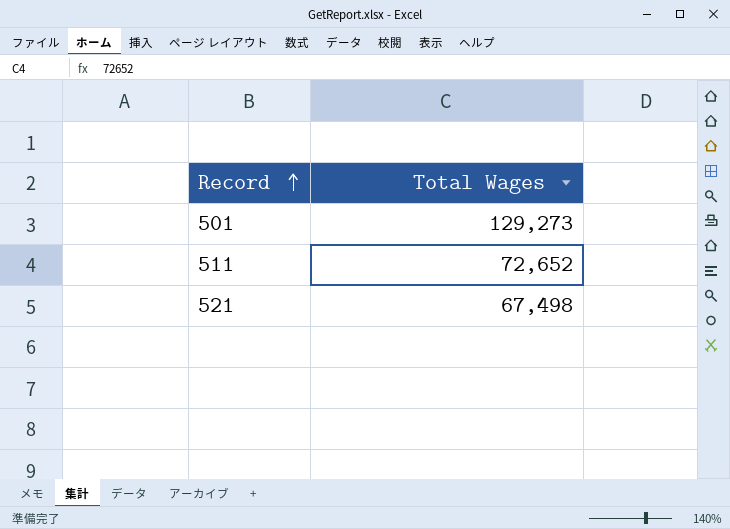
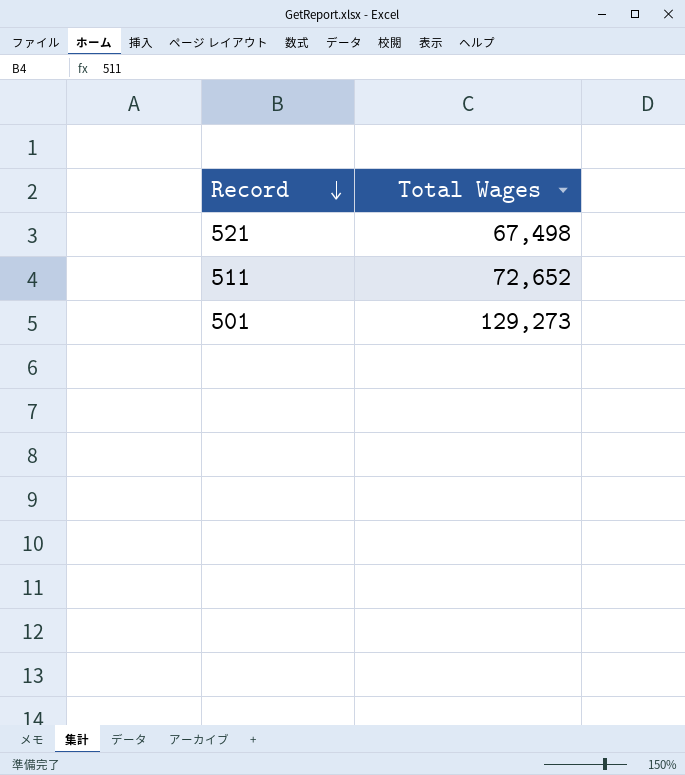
row order: Record ascending -> Record descending

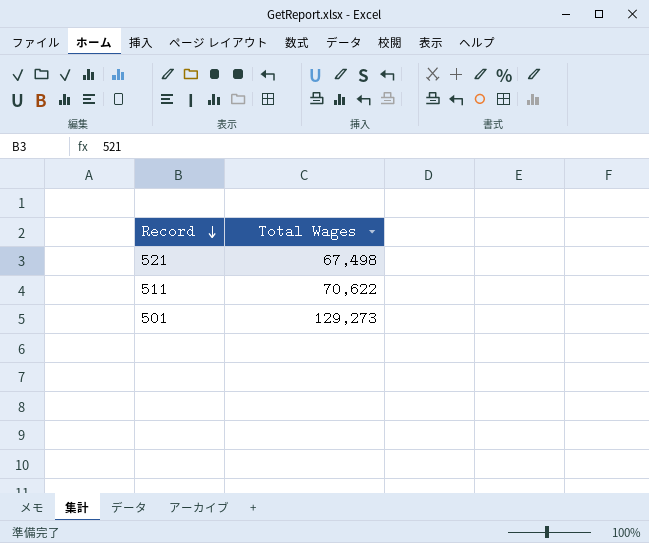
511 | Total Wages: 72,652 -> 70,622

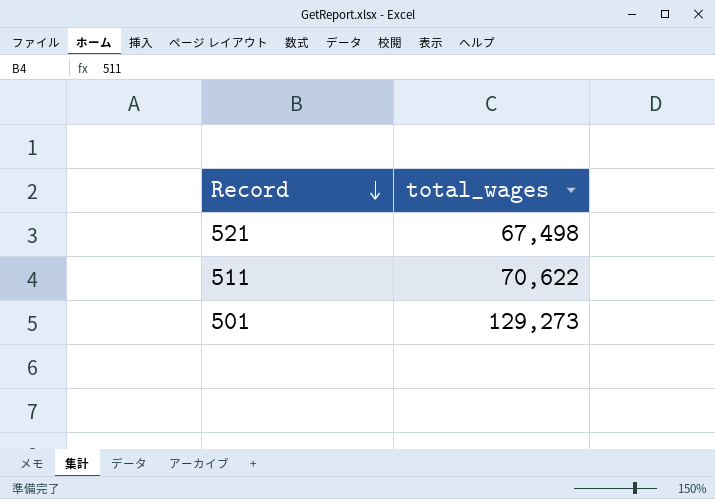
column name: Total Wages -> total_wages

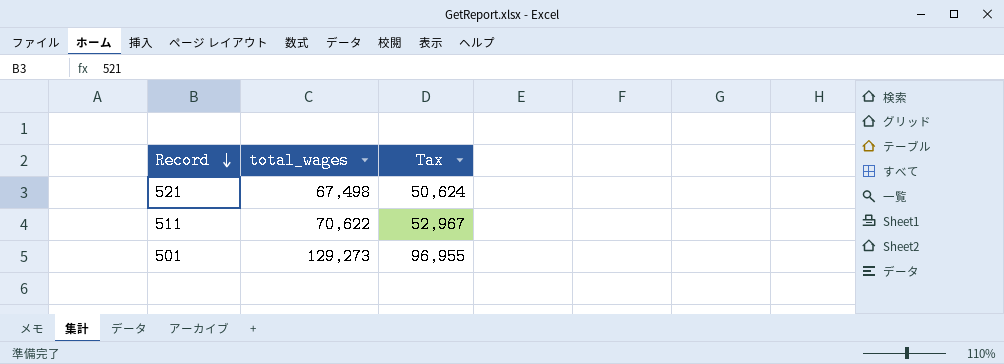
column Tax | formula: none -> [total_wages] * 0.75

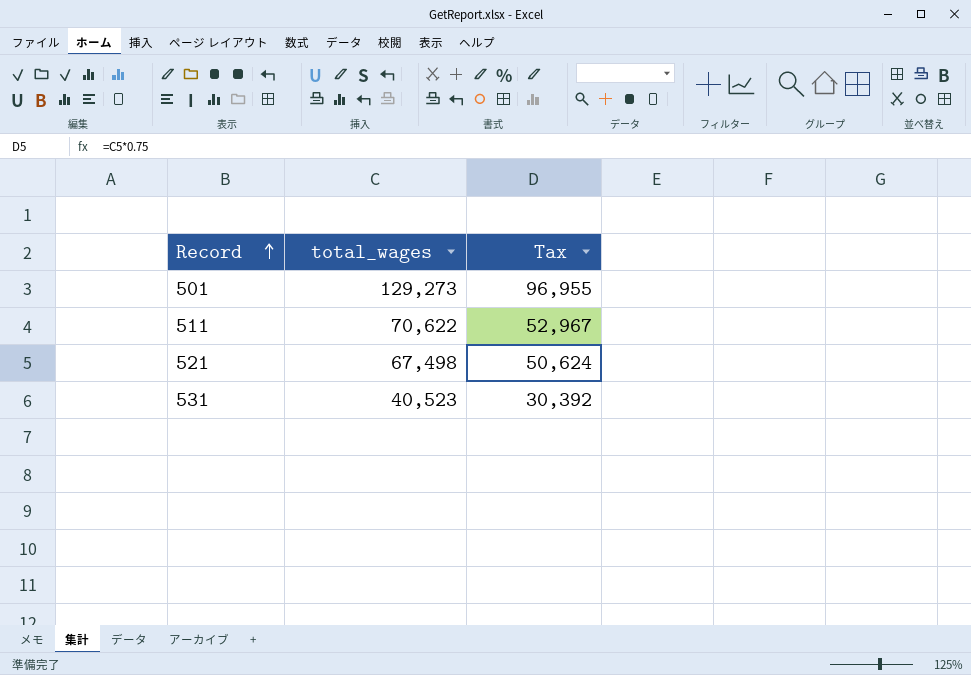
row order: Record descending -> Record ascending
row 531: none -> 40,523 | 30,392

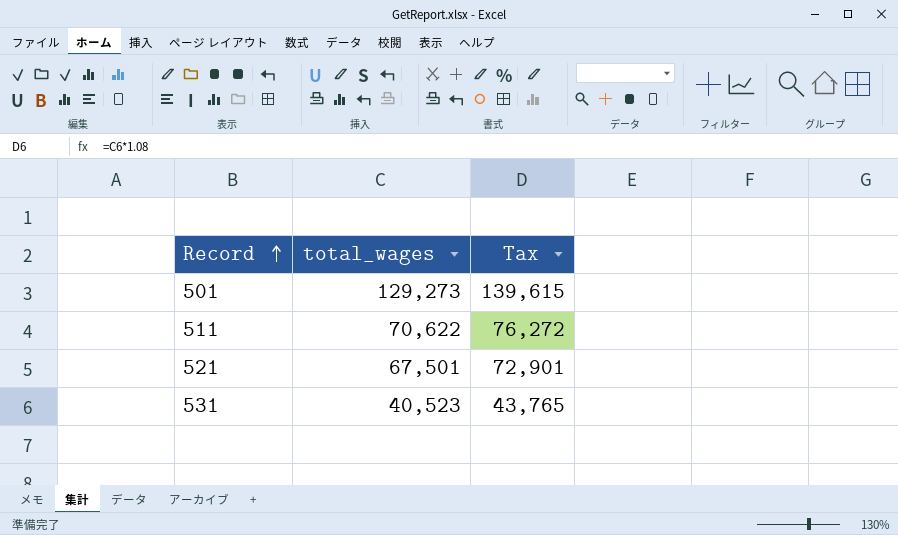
column Tax | formula: [total_wages] * 0.75 -> [total_wages] * 1.08
521 | total_wages: 67,498 -> 67,501

